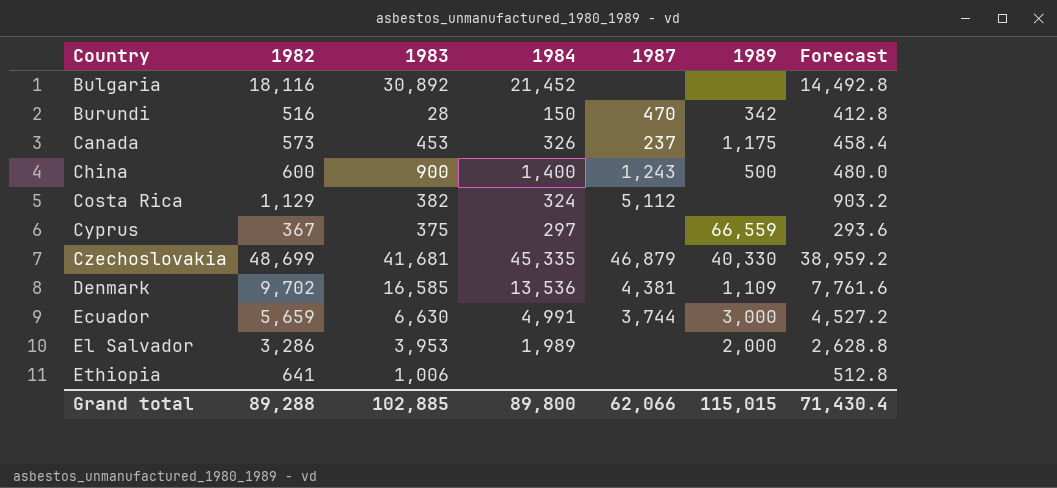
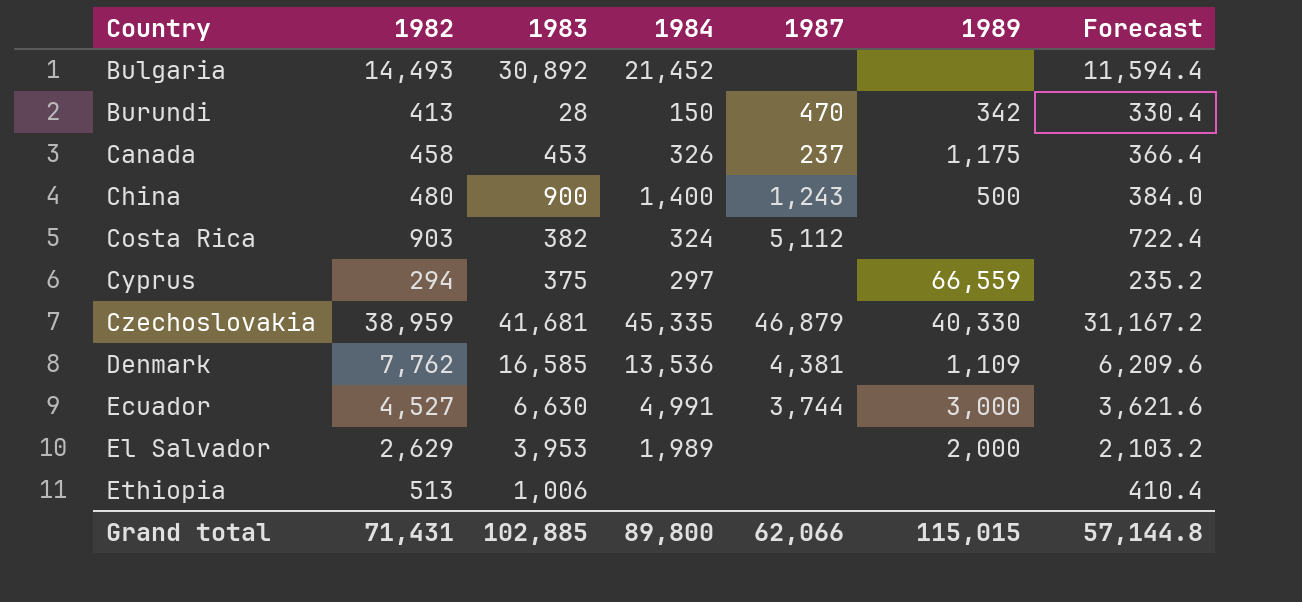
Bulgaria | 1982: 18,116 -> 14,493
Bulgaria | Forecast: 14,492.8 -> 11,594.4
Burundi | 1982: 516 -> 413
Burundi | Forecast: 412.8 -> 330.4
Canada | 1982: 573 -> 458
Canada | Forecast: 458.4 -> 366.4
China | 1982: 600 -> 480
China | Forecast: 480.0 -> 384.0
Costa Rica | 1982: 1,129 -> 903
Costa Rica | Forecast: 903.2 -> 722.4
Cyprus | 1982: 367 -> 294
Cyprus | Forecast: 293.6 -> 235.2
Czechoslovakia | 1982: 48,699 -> 38,959
Czechoslovakia | Forecast: 38,959.2 -> 31,167.2
Denmark | 1982: 9,702 -> 7,762
Denmark | Forecast: 7,761.6 -> 6,209.6
Ecuador | 1982: 5,659 -> 4,527
Ecuador | Forecast: 4,527.2 -> 3,621.6
El Salvador | 1982: 3,286 -> 2,629
El Salvador | Forecast: 2,628.8 -> 2,103.2
Ethiopia | 1982: 641 -> 513
Ethiopia | Forecast: 512.8 -> 410.4
Grand total | 1982: 89,288 -> 71,431
Grand total | Forecast: 71,430.4 -> 57,144.8

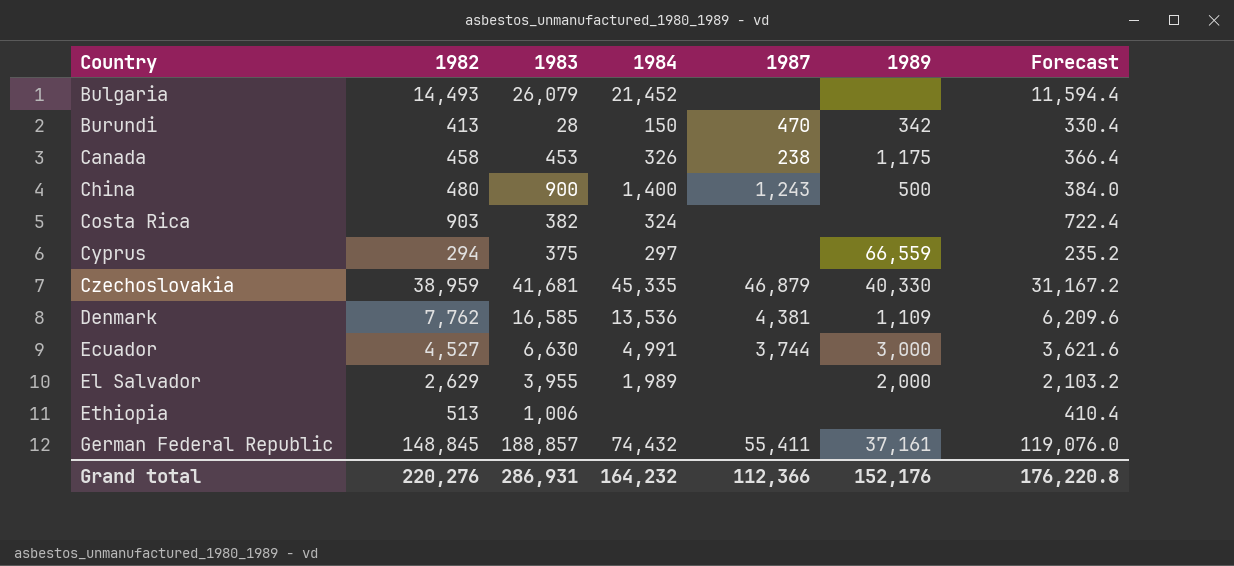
Bulgaria | 1983: 30,892 -> 26,079
Canada | 1987: 237 -> 238
Costa Rica | 1987: 5,112 -> none
El Salvador | 1983: 3,953 -> 3,955
row German Federal Republic: none -> 148,845 | 188,857 | 74,432 | 55,411 | 37,161 | 119,076.0
Grand total | 1982: 71,431 -> 220,276
Grand total | 1983: 102,885 -> 286,931
Grand total | 1984: 89,800 -> 164,232
Grand total | 1987: 62,066 -> 112,366
Grand total | 1989: 115,015 -> 152,176
Grand total | Forecast: 57,144.8 -> 176,220.8

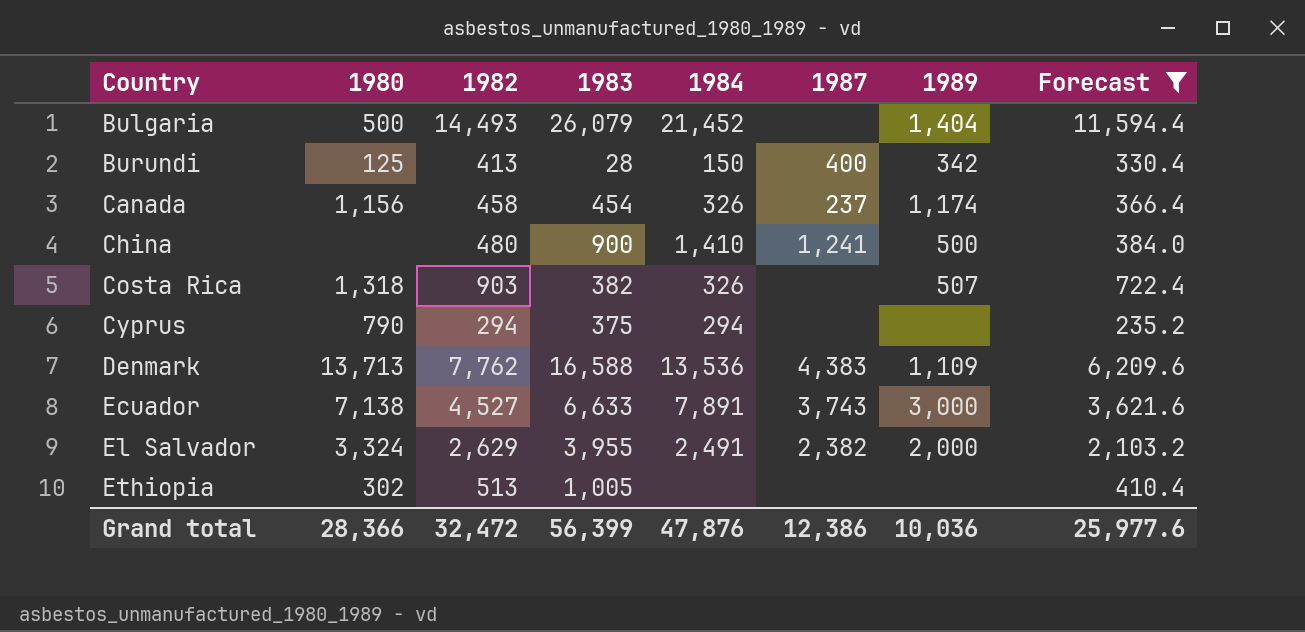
filter: none -> Forecast <= 11,594.4
column 1980 | position: none -> 2
Bulgaria | 1989: none -> 1,404
Burundi | 1987: 470 -> 400
Canada | 1983: 453 -> 454
Canada | 1987: 238 -> 237
Canada | 1989: 1,175 -> 1,174
China | 1984: 1,400 -> 1,410
China | 1987: 1,243 -> 1,241
Costa Rica | 1984: 324 -> 326
Costa Rica | 1989: none -> 507
Cyprus | 1984: 297 -> 294
Cyprus | 1989: 66,559 -> none
Denmark | 1983: 16,585 -> 16,588
Denmark | 1987: 4,381 -> 4,383
Ecuador | 1983: 6,630 -> 6,633
Ecuador | 1984: 4,991 -> 7,891
Ecuador | 1987: 3,744 -> 3,743
El Salvador | 1984: 1,989 -> 2,491
El Salvador | 1987: none -> 2,382
Ethiopia | 1983: 1,006 -> 1,005
Grand total | 1982: 220,276 -> 32,472
Grand total | 1983: 286,931 -> 56,399
Grand total | 1984: 164,232 -> 47,876
Grand total | 1987: 112,366 -> 12,386
Grand total | 1989: 152,176 -> 10,036
Grand total | Forecast: 176,220.8 -> 25,977.6

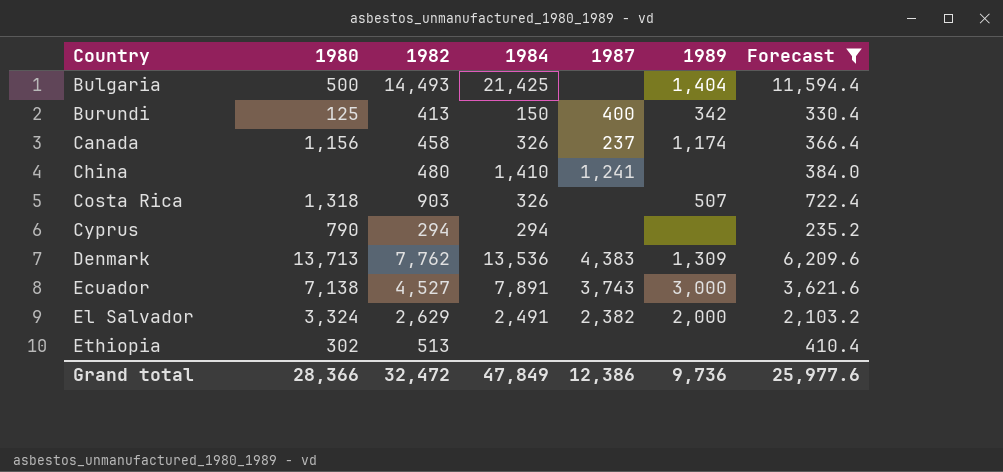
column 1983 | position: 4 -> none
Bulgaria | 1984: 21,452 -> 21,425
China | 1989: 500 -> none
Denmark | 1989: 1,109 -> 1,309
Grand total | 1984: 47,876 -> 47,849
Grand total | 1989: 10,036 -> 9,736

